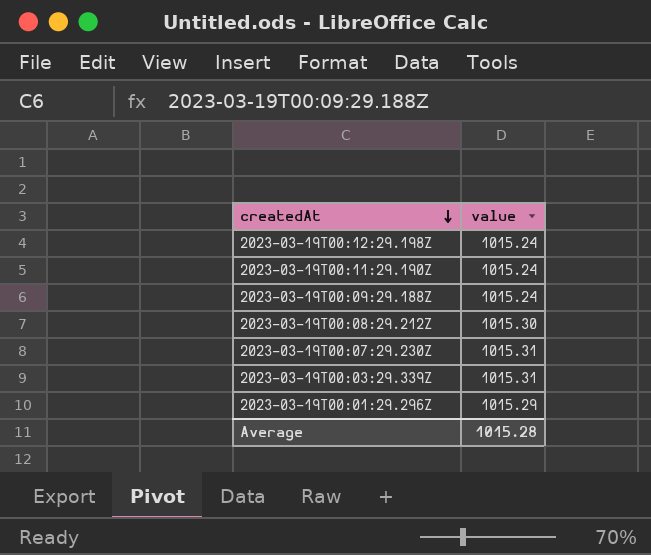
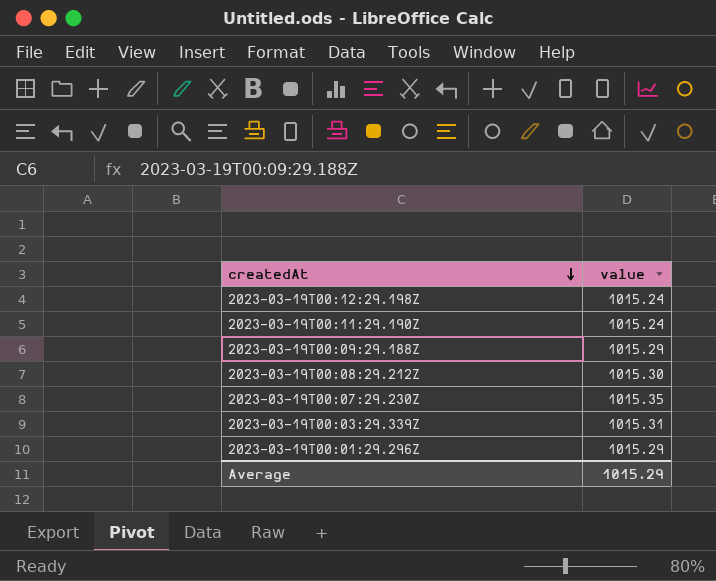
2023-03-19T00:09:29.188Z | value: 1015.24 -> 1015.29
2023-03-19T00:07:29.230Z | value: 1015.31 -> 1015.35
Average | value: 1015.28 -> 1015.29

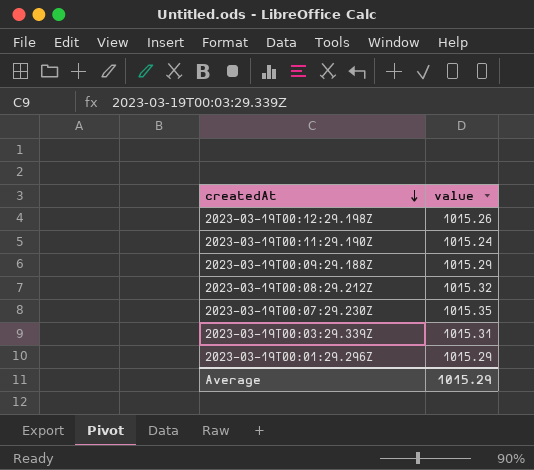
2023-03-19T00:12:29.198Z | value: 1015.24 -> 1015.26
2023-03-19T00:08:29.212Z | value: 1015.30 -> 1015.32

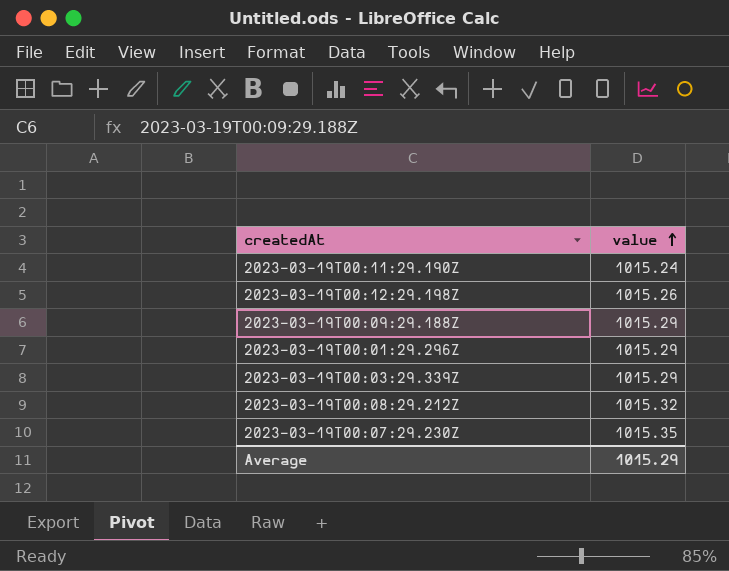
row order: createdAt descending -> value ascending
2023-03-19T00:03:29.339Z | value: 1015.31 -> 1015.29

